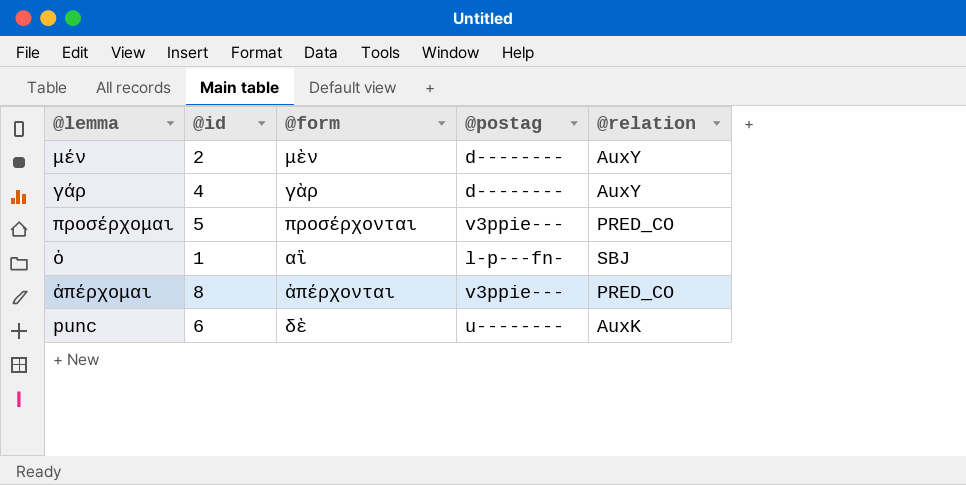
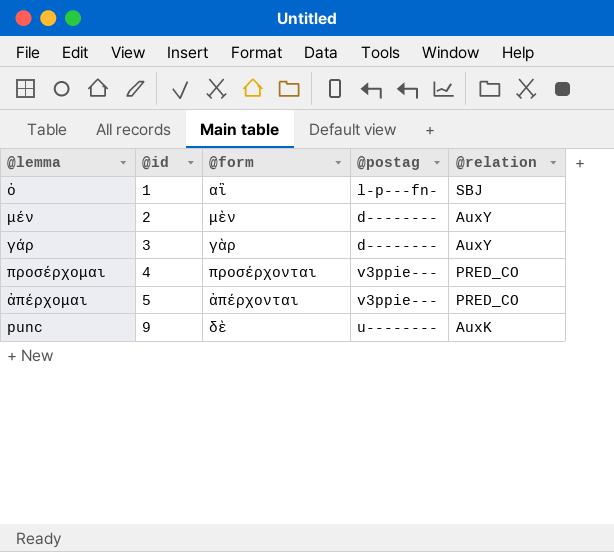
row order: none -> @id ascending
γάρ | @id: 4 -> 3
προσέρχομαι | @id: 5 -> 4
ἀπέρχομαι | @id: 8 -> 5
punc | @id: 6 -> 9

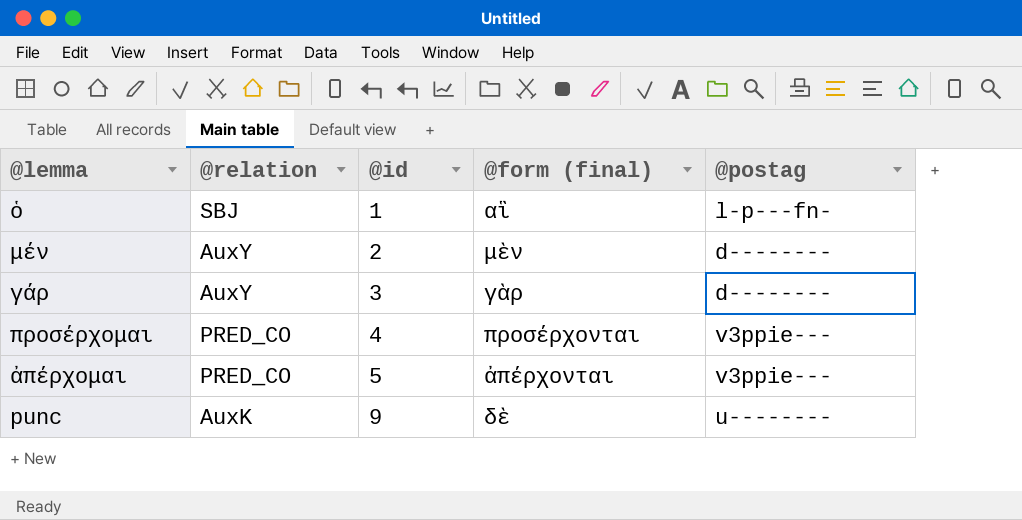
column @relation | position: 5 -> 2
column name: @form -> @form (final)

